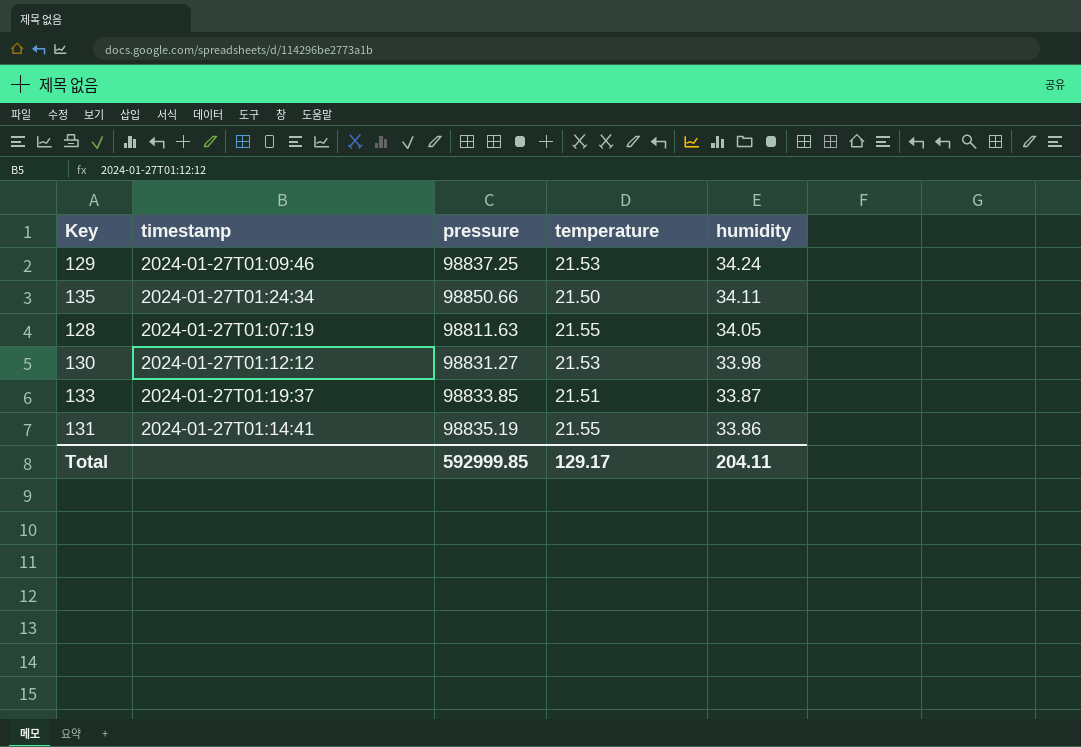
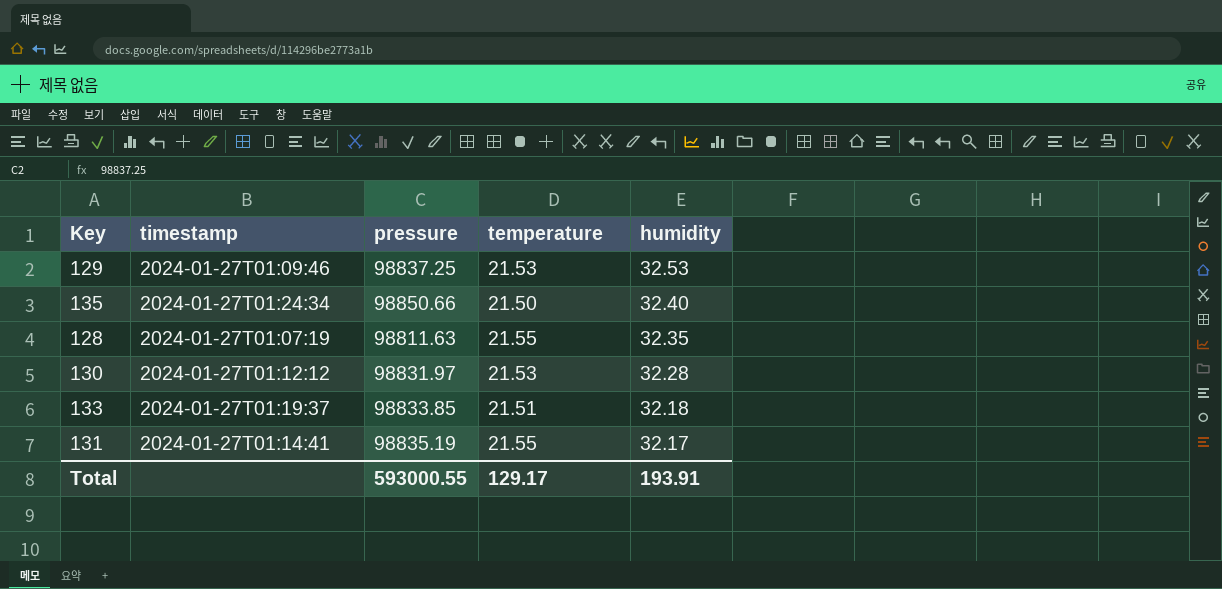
129 | humidity: 34.24 -> 32.53
135 | humidity: 34.11 -> 32.40
128 | humidity: 34.05 -> 32.35
130 | pressure: 98831.27 -> 98831.97
130 | humidity: 33.98 -> 32.28
133 | humidity: 33.87 -> 32.18
131 | humidity: 33.86 -> 32.17
Total | pressure: 592999.85 -> 593000.55
Total | humidity: 204.11 -> 193.91

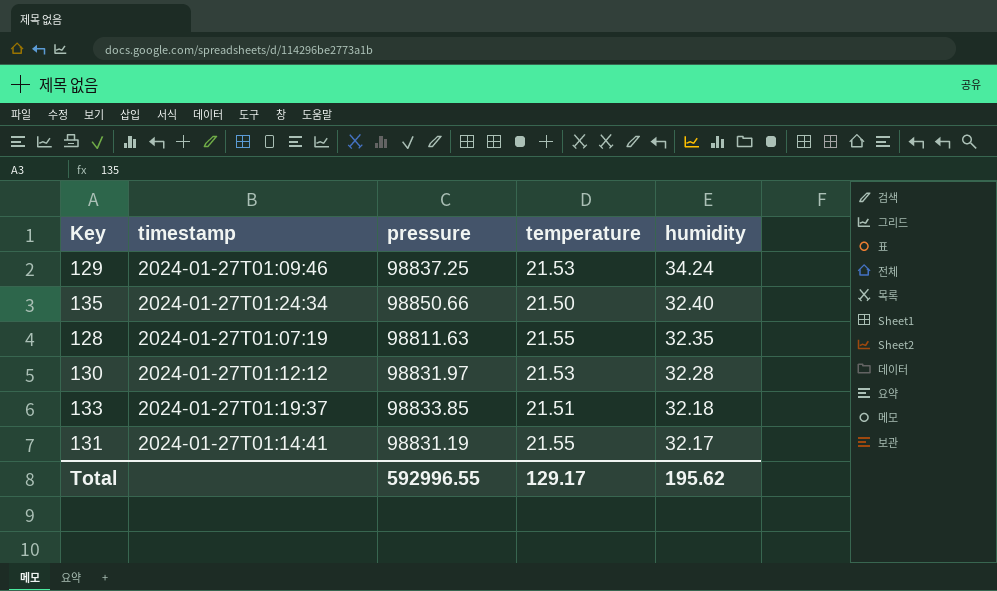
129 | humidity: 32.53 -> 34.24
131 | pressure: 98835.19 -> 98831.19
Total | pressure: 593000.55 -> 592996.55
Total | humidity: 193.91 -> 195.62

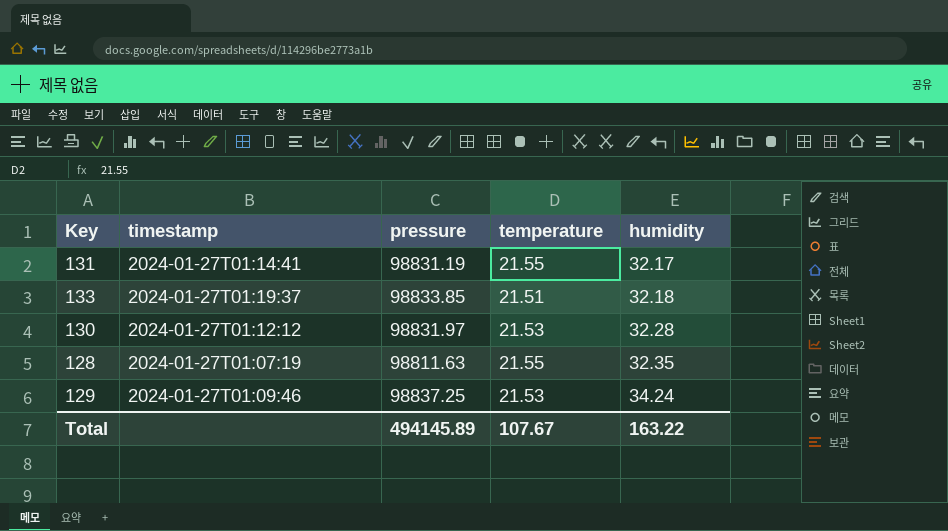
row order: humidity descending -> humidity ascending
row 135: 2024-01-27T01:24:34 | 98850.66 | 21.50 | 32.40 -> none
Total | pressure: 592996.55 -> 494145.89
Total | temperature: 129.17 -> 107.67
Total | humidity: 195.62 -> 163.22

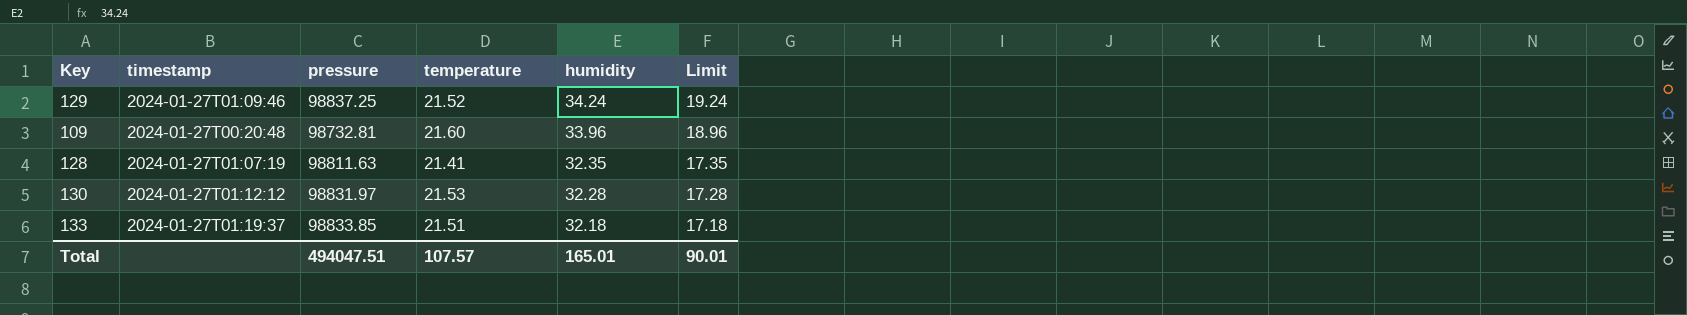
row order: humidity ascending -> humidity descending
column Limit | formula: none -> [humidity] - 15
row 131: 2024-01-27T01:14:41 | 98831.19 | 21.55 | 32.17 -> none
129 | temperature: 21.53 -> 21.52
row 109: none -> 2024-01-27T00:20:48 | 98732.81 | 21.60 | 33.96 | 18.96
128 | temperature: 21.55 -> 21.41
Total | pressure: 494145.89 -> 494047.51
Total | temperature: 107.67 -> 107.57
Total | humidity: 163.22 -> 165.01

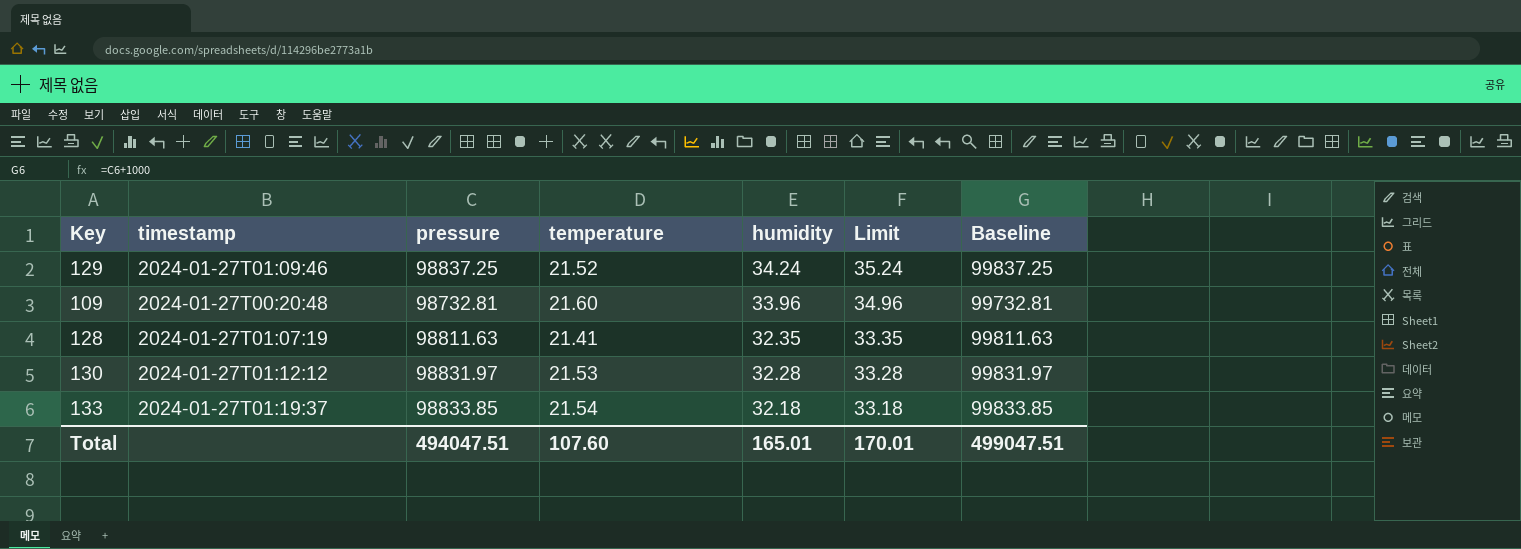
column Limit | formula: [humidity] - 15 -> [humidity] + 1
column Baseline | formula: none -> [pressure] + 1000
133 | temperature: 21.51 -> 21.54
Total | temperature: 107.57 -> 107.60
Total | Limit: 90.01 -> 170.01

